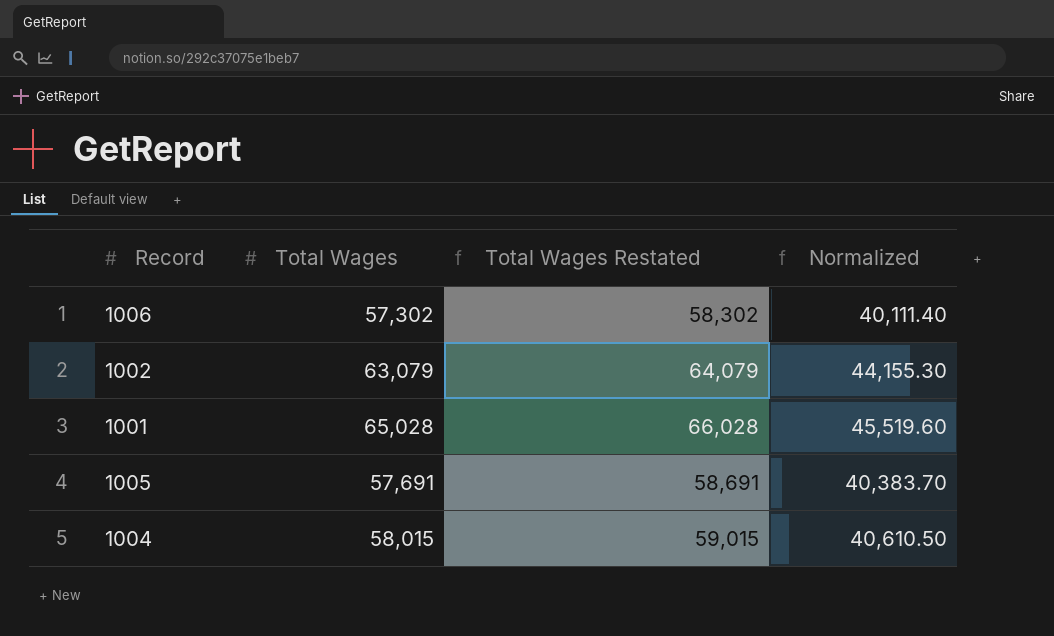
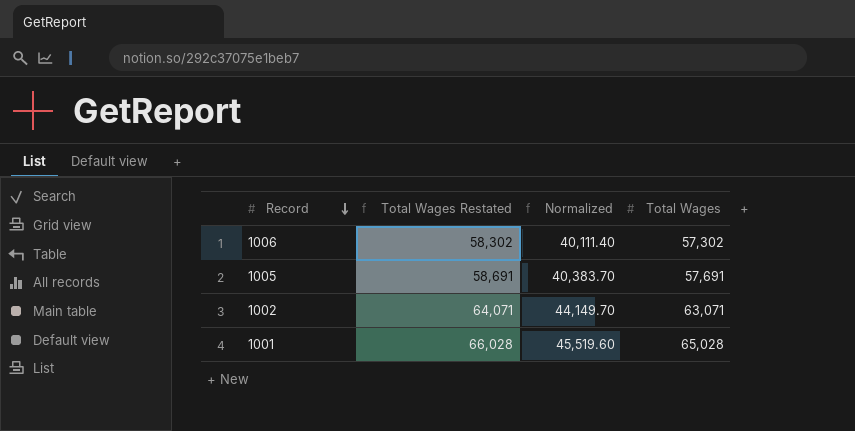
row order: none -> Record descending
column Total Wages | position: 2 -> 4
row 1004: 58,015 | 59,015 | 40,610.50 -> none
1002 | Total Wages Restated: 64,079 -> 64,071
1002 | Normalized: 44,155.30 -> 44,149.70
1002 | Total Wages: 63,079 -> 63,071

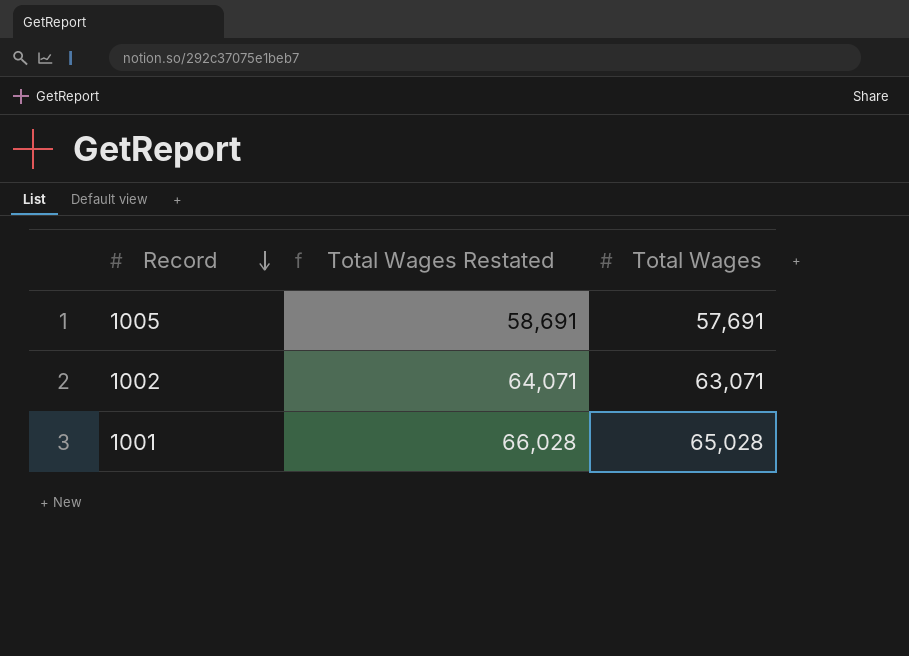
column Normalized | formula: [Total Wages] * 0.7 -> none
row 1006: 58,302 | 40,111.40 | 57,302 -> none

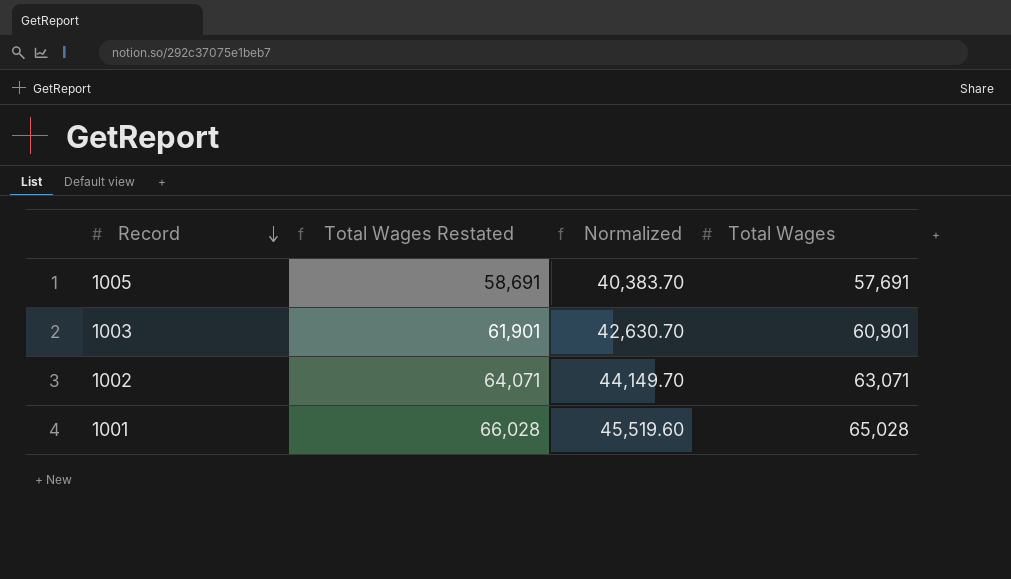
column Normalized | formula: none -> [Total Wages] * 0.7
row 1003: none -> 61,901 | 42,630.70 | 60,901

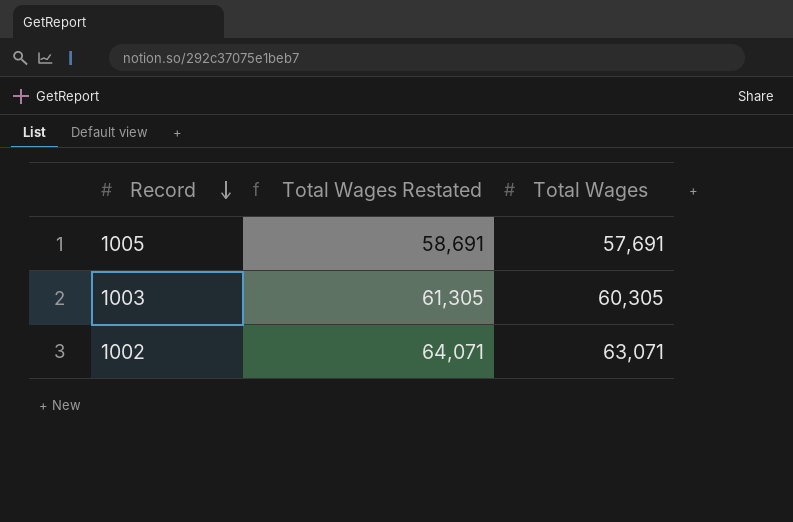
column Normalized | formula: [Total Wages] * 0.7 -> none
row 1001: 66,028 | 45,519.60 | 65,028 -> none
1003 | Total Wages Restated: 61,901 -> 61,305
1003 | Total Wages: 60,901 -> 60,305

